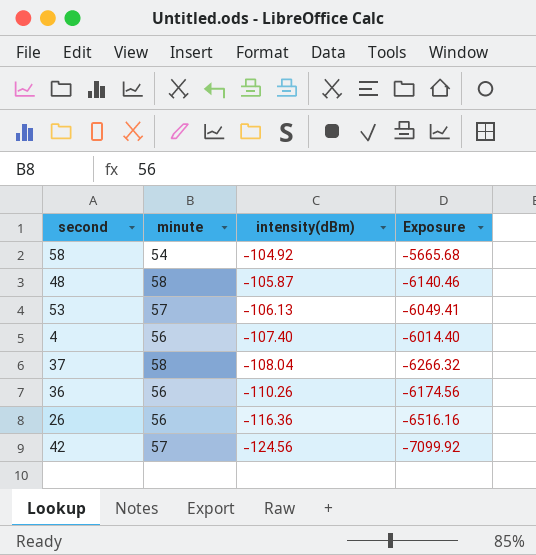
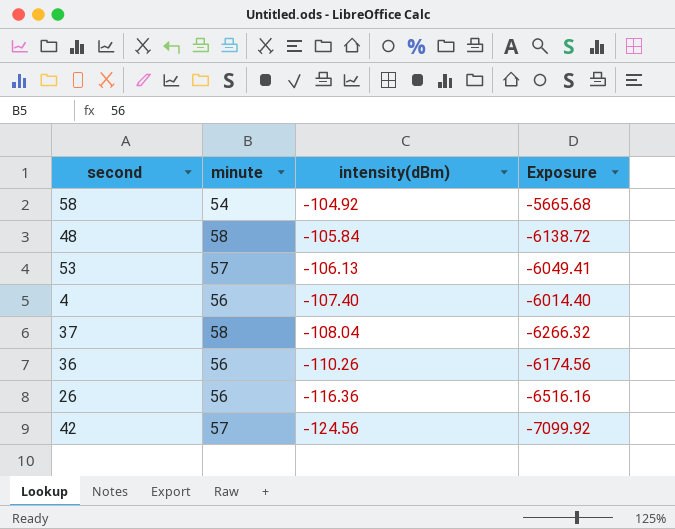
48 | intensity(dBm): -105.87 -> -105.84
48 | Exposure: -6140.46 -> -6138.72

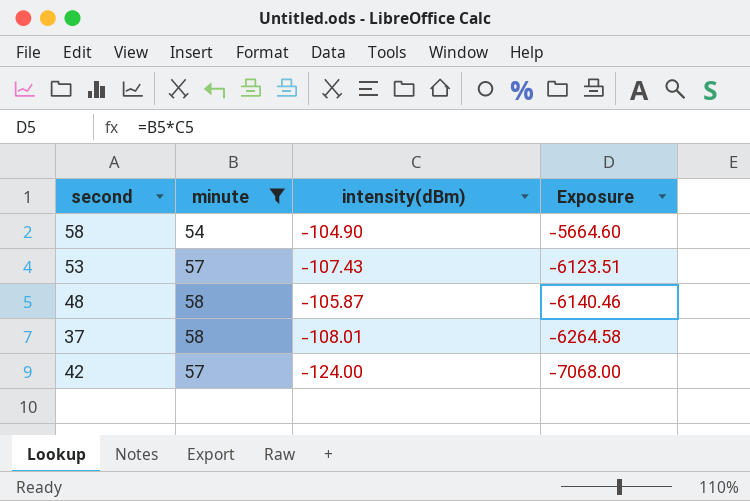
filter: none -> minute != 56
row order: intensity(dBm) descending -> Exposure descending
58 | intensity(dBm): -104.92 -> -104.90
58 | Exposure: -5665.68 -> -5664.60
53 | intensity(dBm): -106.13 -> -107.43
53 | Exposure: -6049.41 -> -6123.51
48 | intensity(dBm): -105.84 -> -105.87
48 | Exposure: -6138.72 -> -6140.46
37 | intensity(dBm): -108.04 -> -108.01
37 | Exposure: -6266.32 -> -6264.58
42 | intensity(dBm): -124.56 -> -124.00
42 | Exposure: -7099.92 -> -7068.00

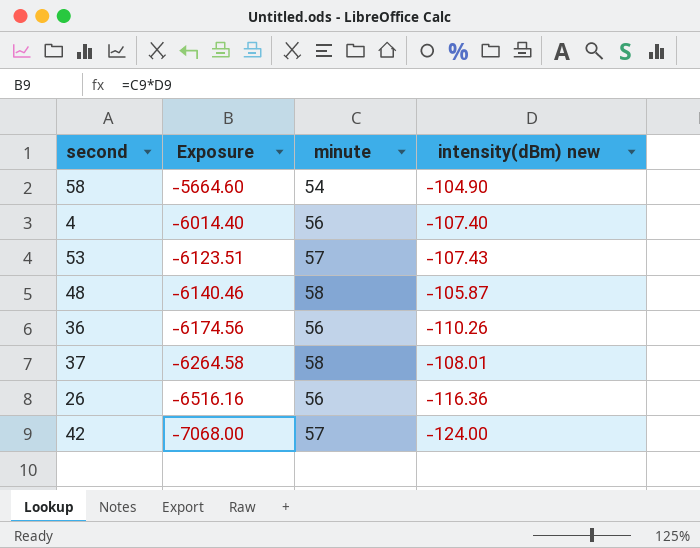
filter: minute != 56 -> none
column Exposure | position: 4 -> 2
column name: intensity(dBm) -> intensity(dBm) new

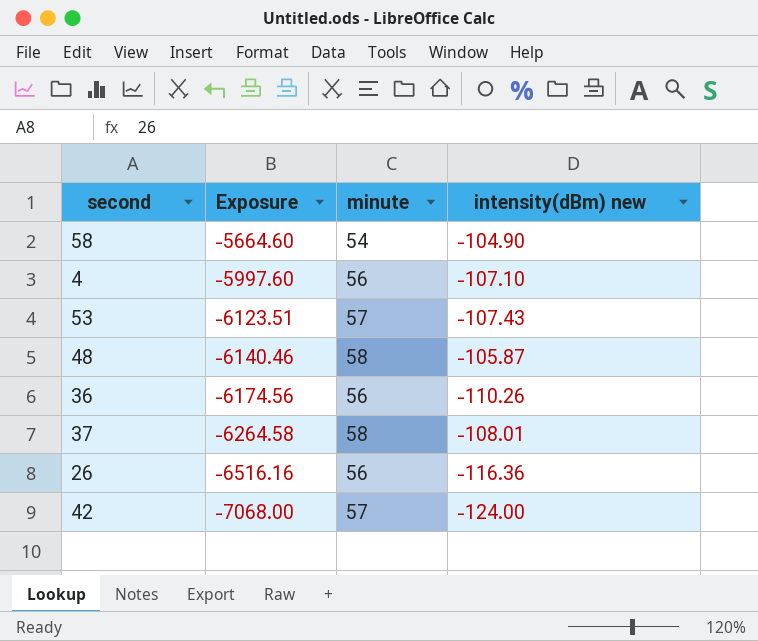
4 | Exposure: -6014.40 -> -5997.60
4 | intensity(dBm) new: -107.40 -> -107.10

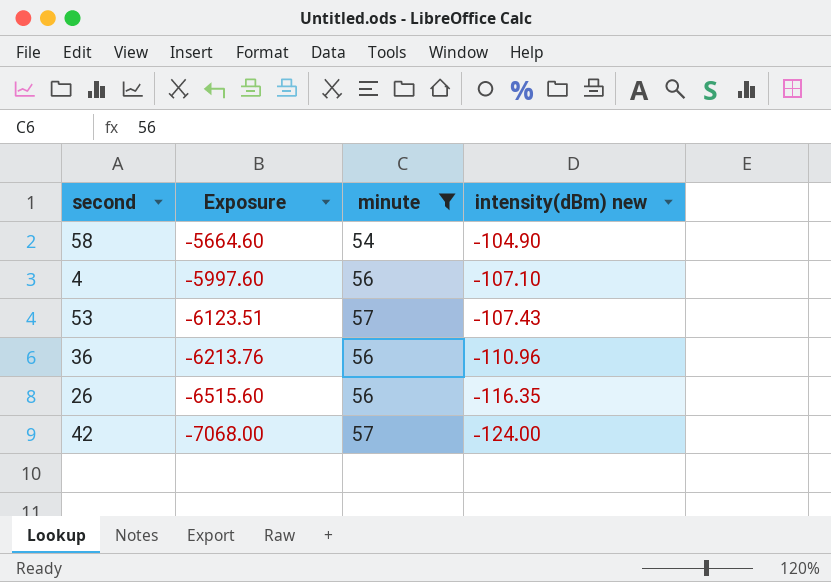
filter: none -> minute != 58
36 | Exposure: -6174.56 -> -6213.76
36 | intensity(dBm) new: -110.26 -> -110.96
26 | Exposure: -6516.16 -> -6515.60
26 | intensity(dBm) new: -116.36 -> -116.35

